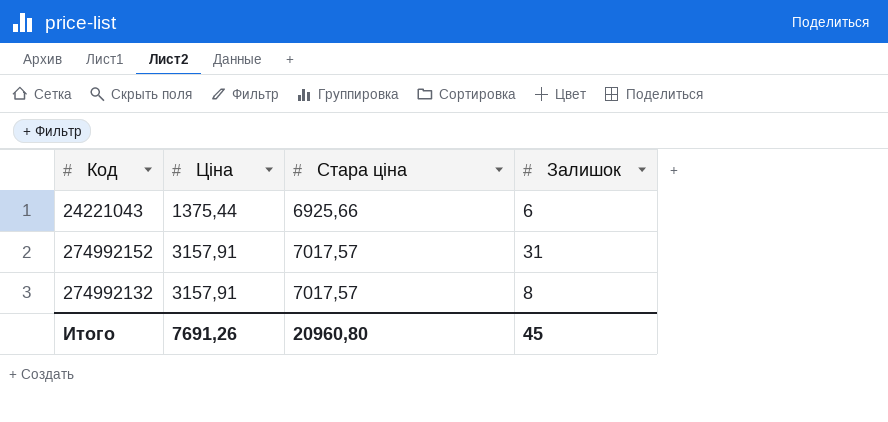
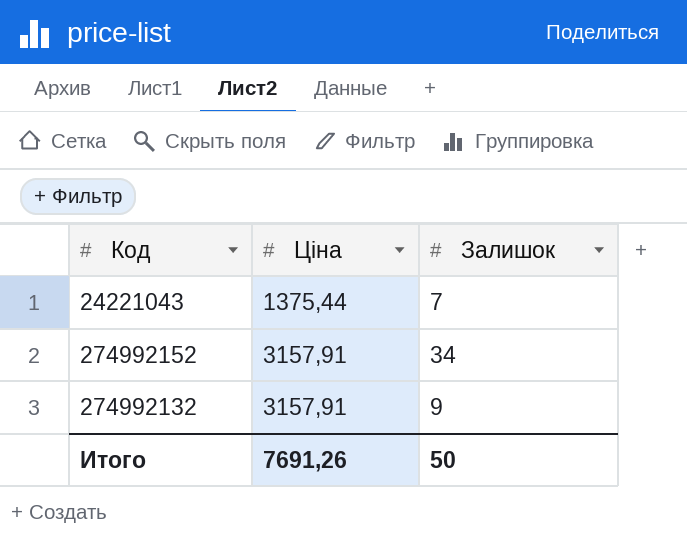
column Стара ціна | position: 3 -> none
24221043 | Залишок: 6 -> 7
274992152 | Залишок: 31 -> 34
274992132 | Залишок: 8 -> 9
Итого | Залишок: 45 -> 50

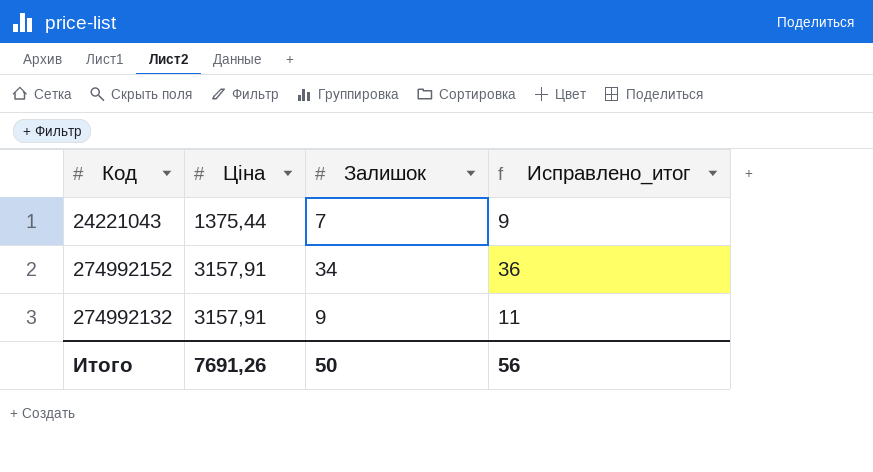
column Исправлено_итог | formula: none -> [Залишок] + 2

